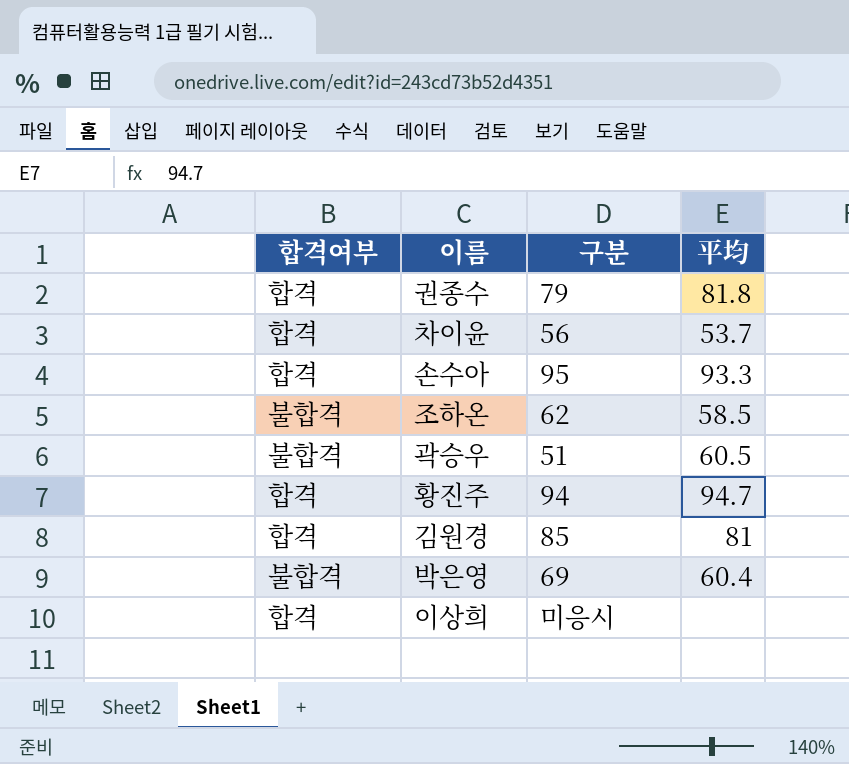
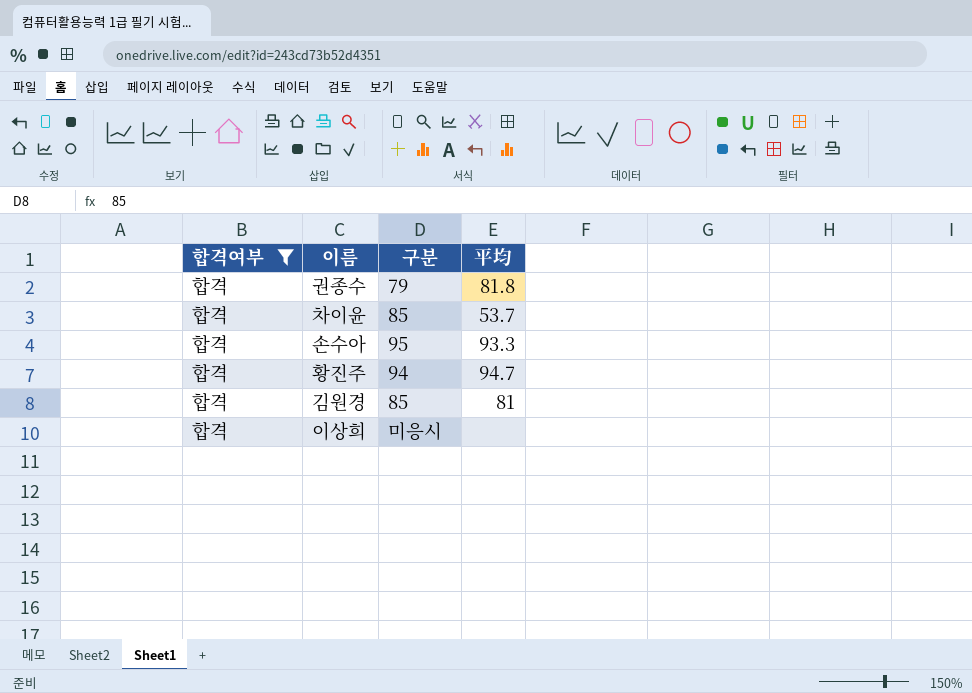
filter: none -> 합격여부 = 합격
차이윤 | 구분: 56 -> 85

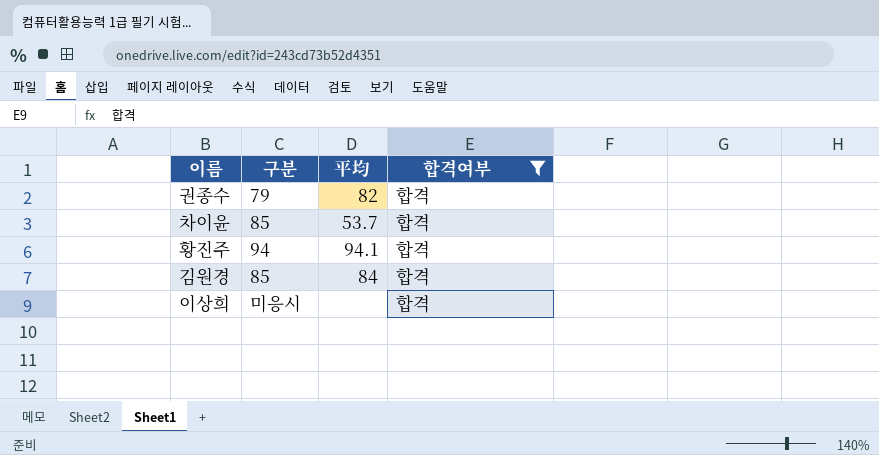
column 합격여부 | position: 1 -> 4
row 손수아: 합격 | 95 | 93.3 -> none
권종수 | 平均: 81.8 -> 82
황진주 | 平均: 94.7 -> 94.1
김원경 | 平均: 81 -> 84

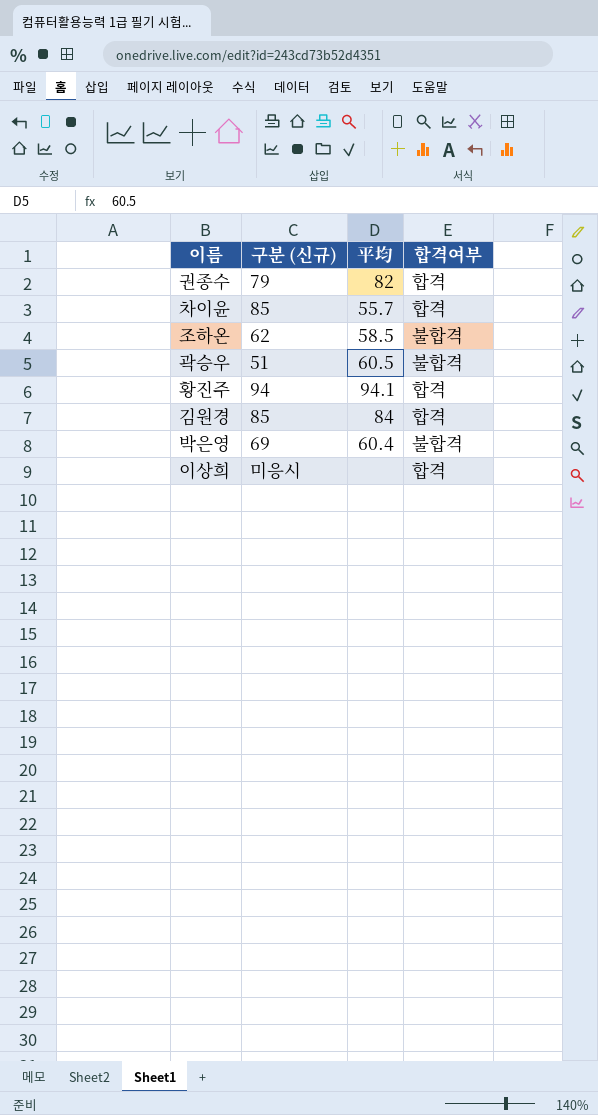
filter: 합격여부 = 합격 -> none
column name: 구분 -> 구분 (신규)
차이윤 | 平均: 53.7 -> 55.7

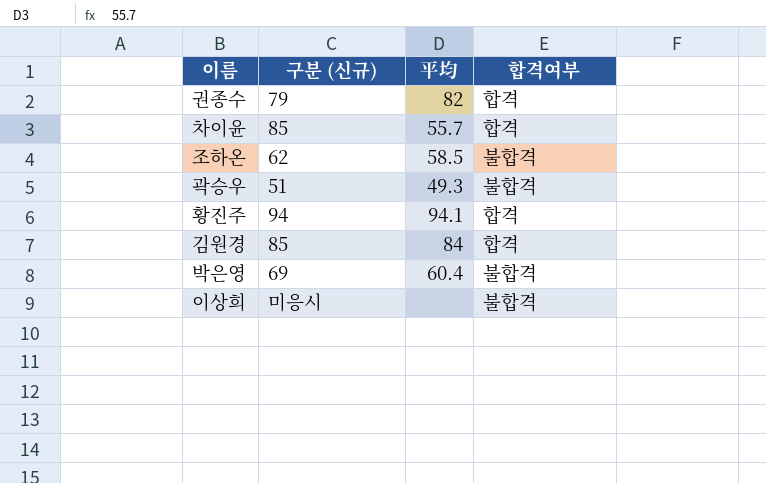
곽승우 | 平均: 60.5 -> 49.3
이상희 | 합격여부: 합격 -> 불합격

